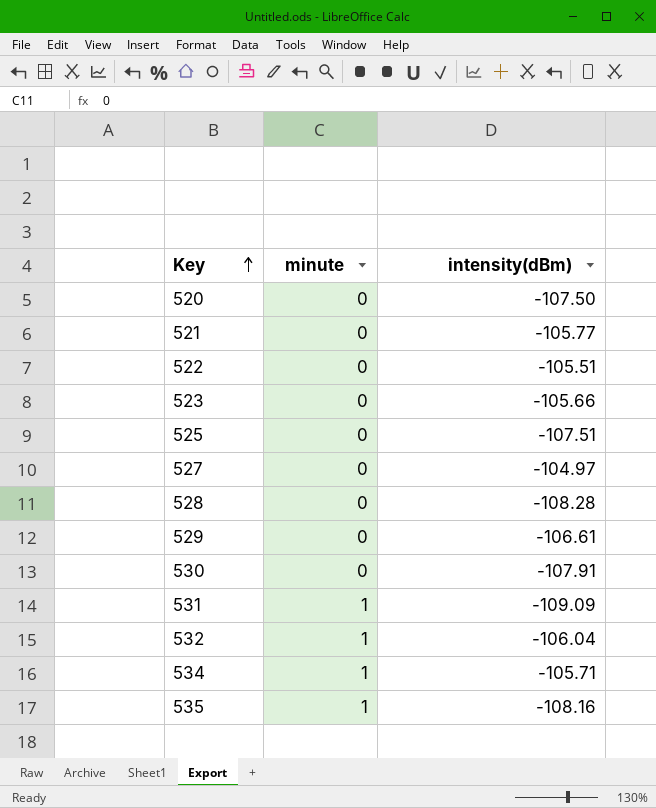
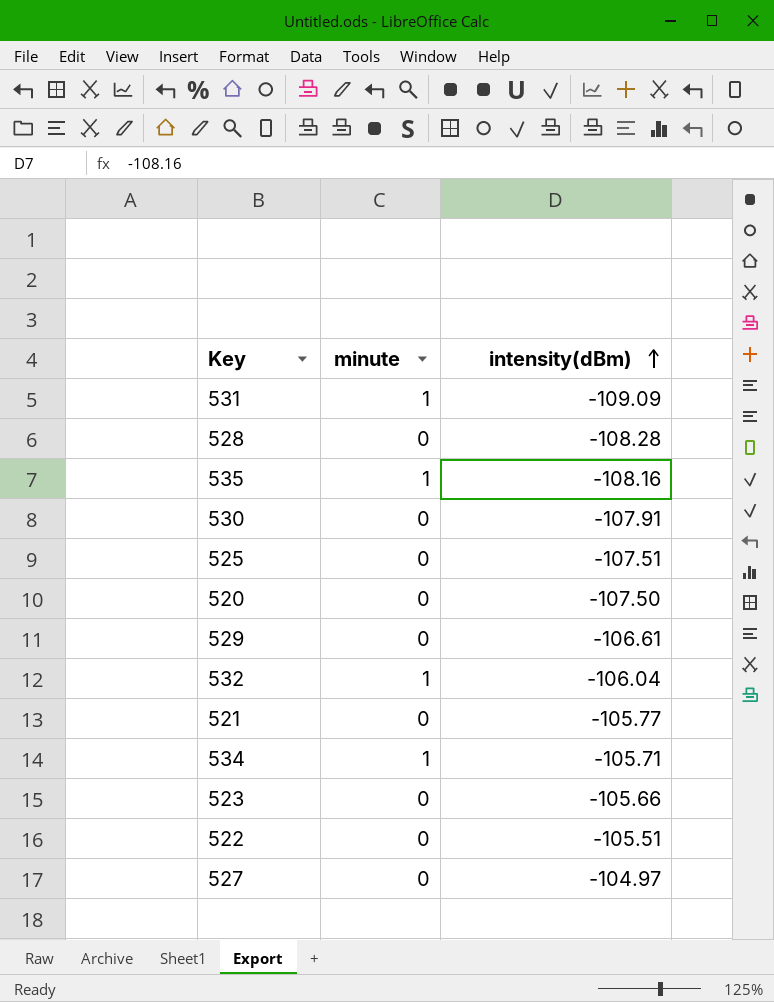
row order: Key ascending -> intensity(dBm) ascending

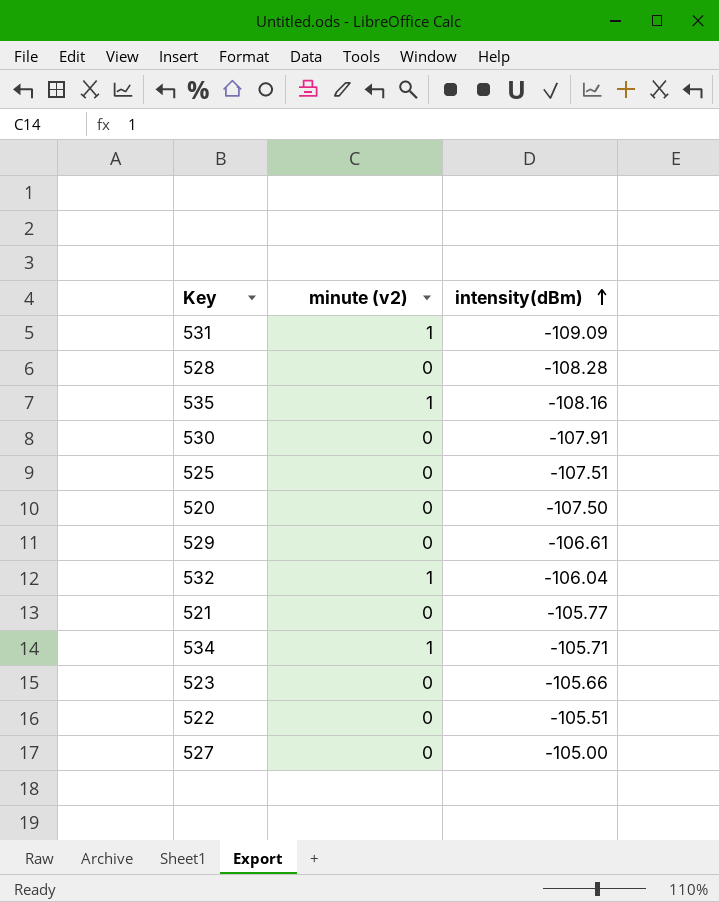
column name: minute -> minute (v2)
527 | intensity(dBm): -104.97 -> -105.00

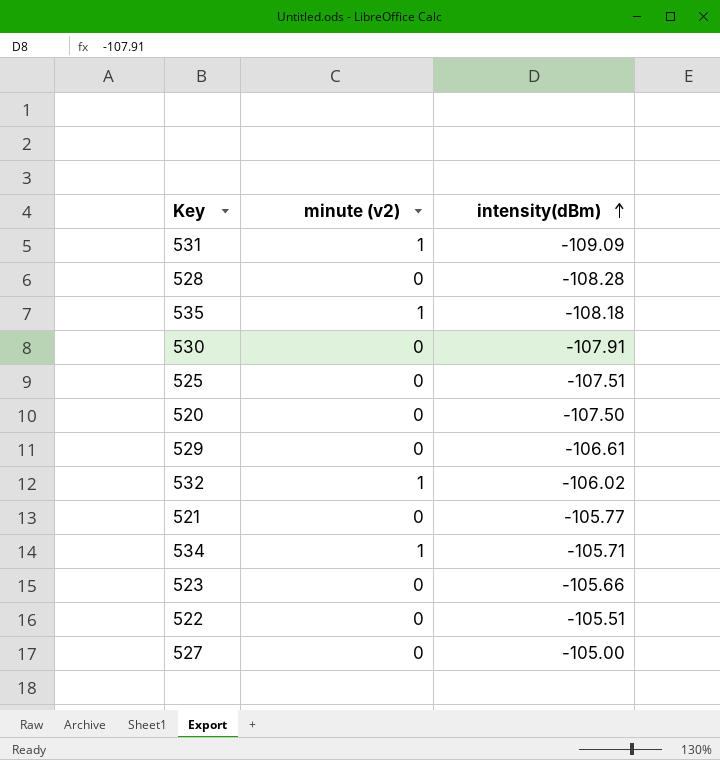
535 | intensity(dBm): -108.16 -> -108.18
532 | intensity(dBm): -106.04 -> -106.02

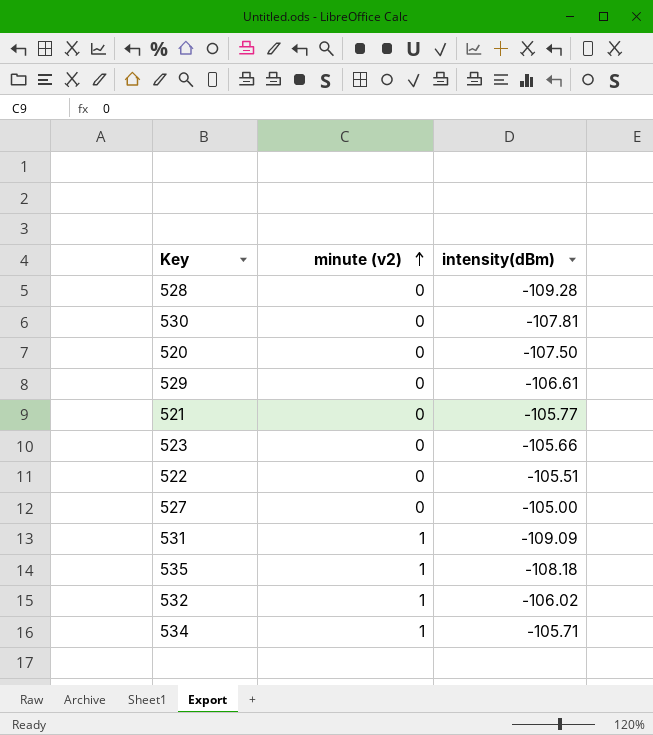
row order: intensity(dBm) ascending -> minute (v2) ascending
row 525: 0 | -107.51 -> none
528 | intensity(dBm): -108.28 -> -109.28
530 | intensity(dBm): -107.91 -> -107.81

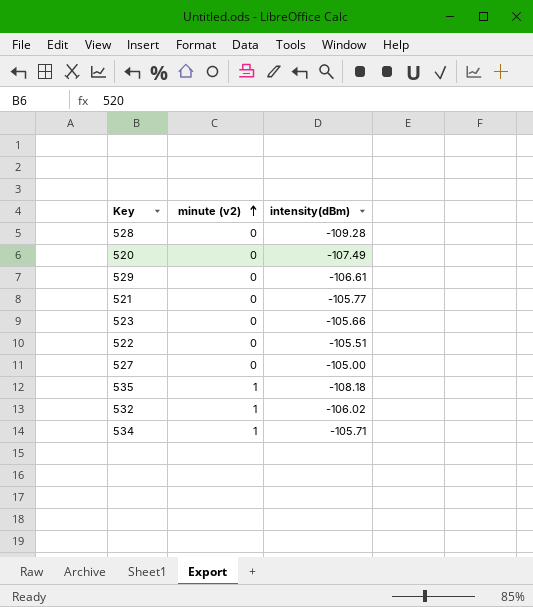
row 530: 0 | -107.81 -> none
row 531: 1 | -109.09 -> none
520 | intensity(dBm): -107.50 -> -107.49

